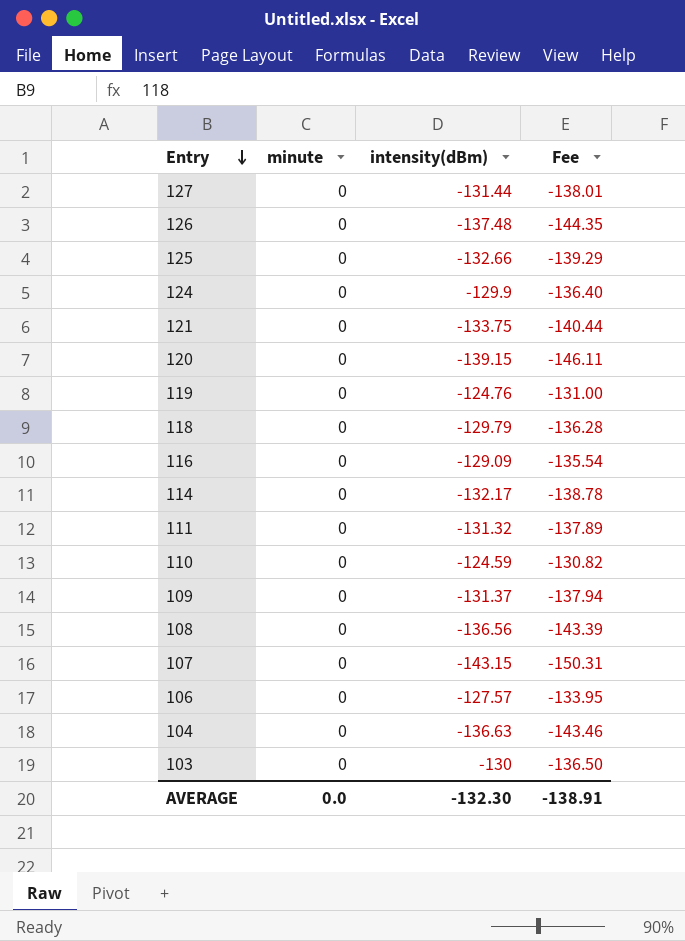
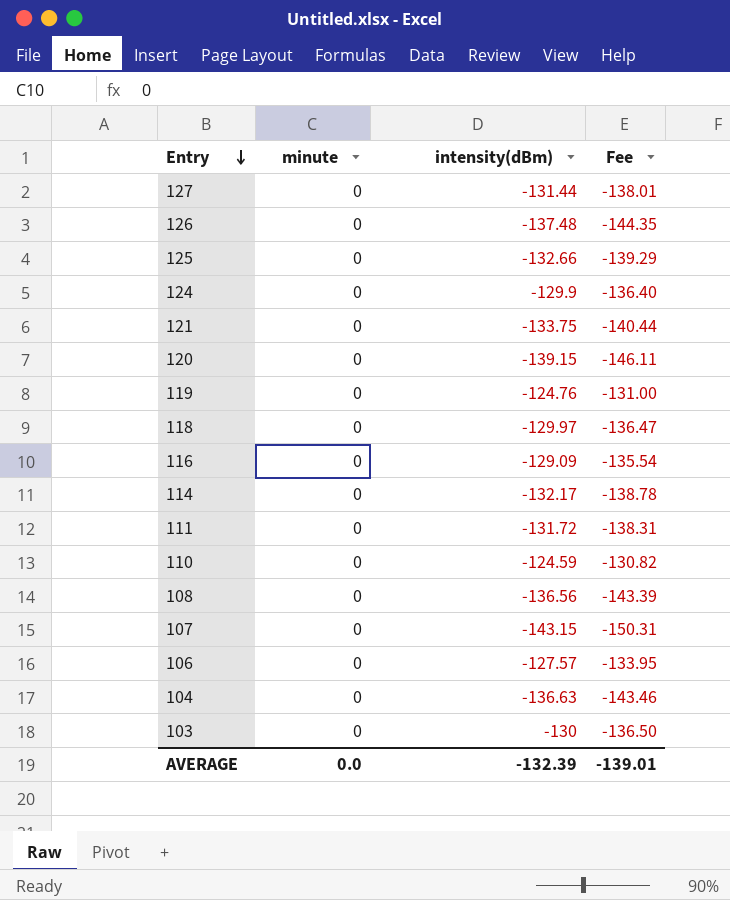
row 109: 0 | -131.37 | -137.94 -> none
118 | intensity(dBm): -129.79 -> -129.97
118 | Fee: -136.28 -> -136.47
111 | intensity(dBm): -131.32 -> -131.72
111 | Fee: -137.89 -> -138.31
AVERAGE | intensity(dBm): -132.30 -> -132.39
AVERAGE | Fee: -138.91 -> -139.01

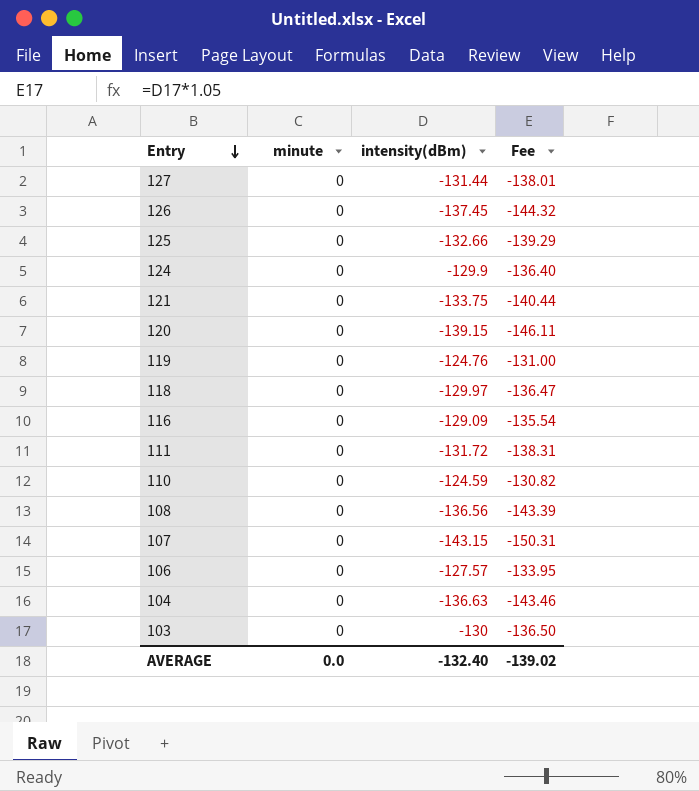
row 114: 0 | -132.17 | -138.78 -> none
126 | intensity(dBm): -137.48 -> -137.45
126 | Fee: -144.35 -> -144.32
AVERAGE | intensity(dBm): -132.39 -> -132.40
AVERAGE | Fee: -139.01 -> -139.02

